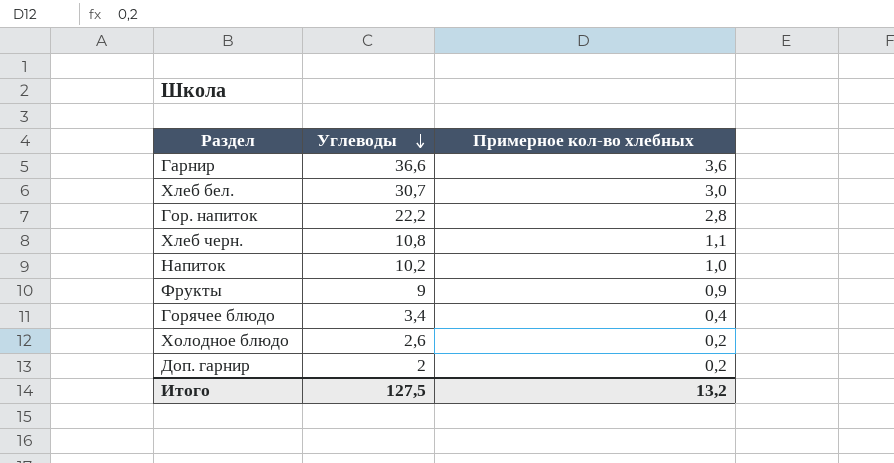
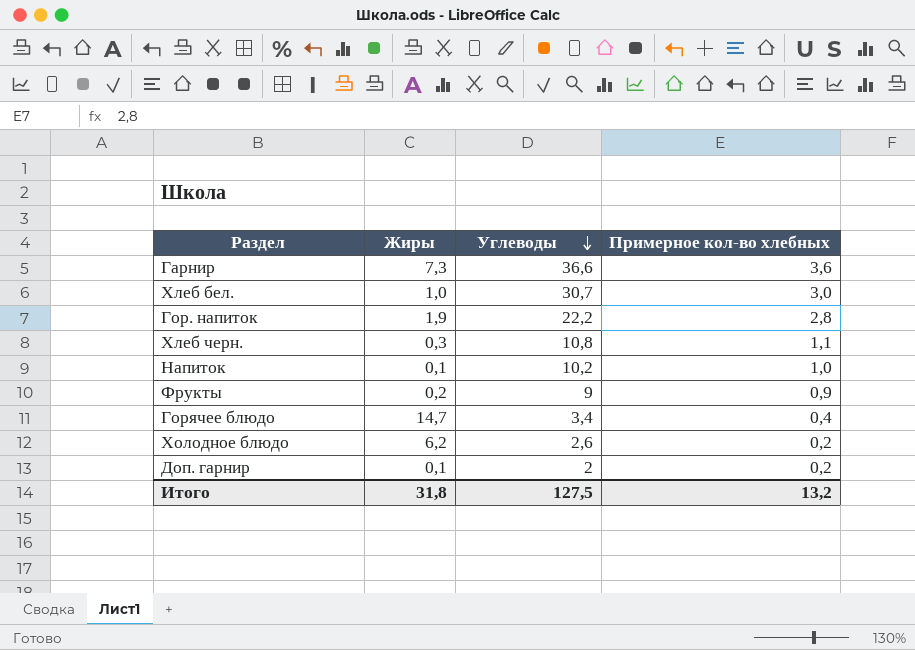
column Жиры | position: none -> 2

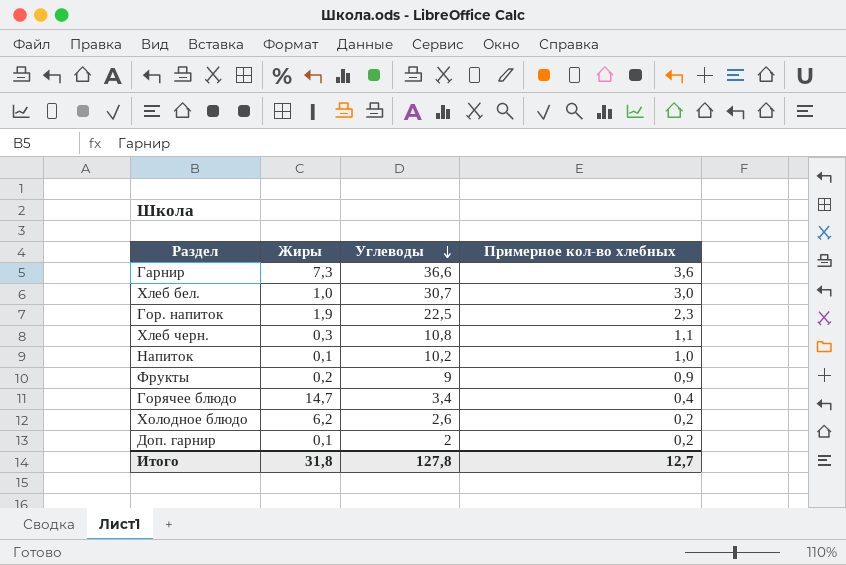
Гор. напиток | Углеводы: 22,2 -> 22,5
Гор. напиток | Примерное кол-во хлебных: 2,8 -> 2,3
Итого | Углеводы: 127,5 -> 127,8
Итого | Примерное кол-во хлебных: 13,2 -> 12,7

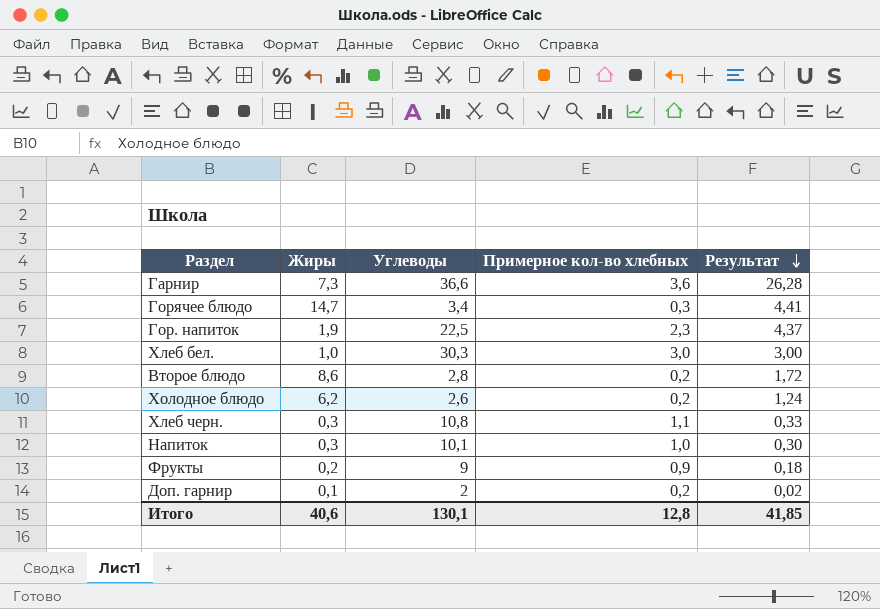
row order: Углеводы descending -> Результат descending
column Результат | formula: none -> [Жиры] * [Примерное кол-во хлебных]
Горячее блюдо | Примерное кол-во хлебных: 0,4 -> 0,3
Хлеб бел. | Углеводы: 30,7 -> 30,3
row Второе блюдо: none -> 8,6 | 2,8 | 0,2 | 1,72
Напиток | Жиры: 0,1 -> 0,3
Напиток | Углеводы: 10,2 -> 10,1
Итого | Жиры: 31,8 -> 40,6
Итого | Углеводы: 127,8 -> 130,1
Итого | Примерное кол-во хлебных: 12,7 -> 12,8

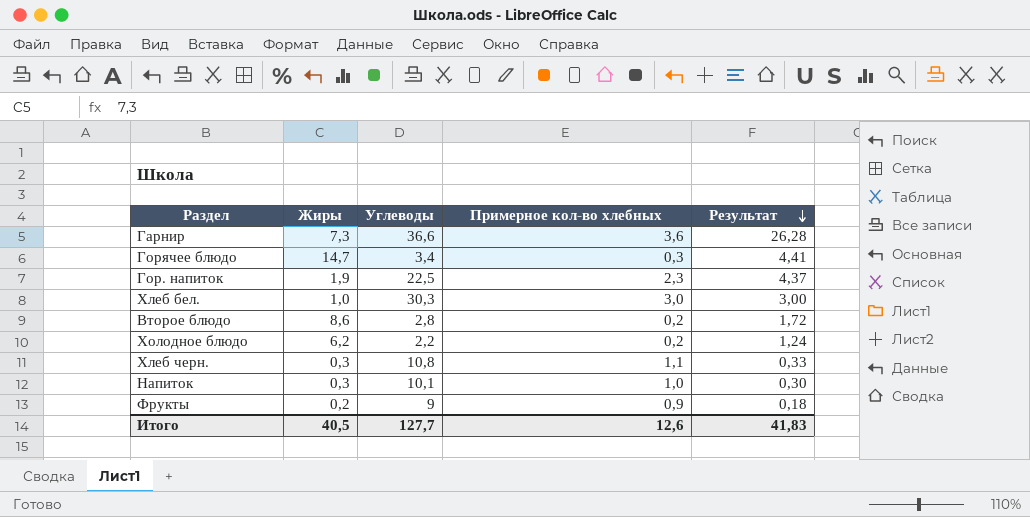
row Доп. гарнир: 0,1 | 2 | 0,2 | 0,02 -> none
Холодное блюдо | Углеводы: 2,6 -> 2,2
Итого | Жиры: 40,6 -> 40,5
Итого | Углеводы: 130,1 -> 127,7
Итого | Примерное кол-во хлебных: 12,8 -> 12,6
Итого | Результат: 41,85 -> 41,83

